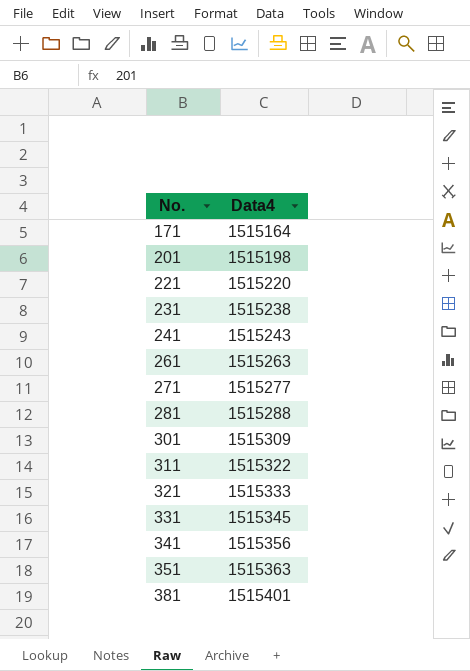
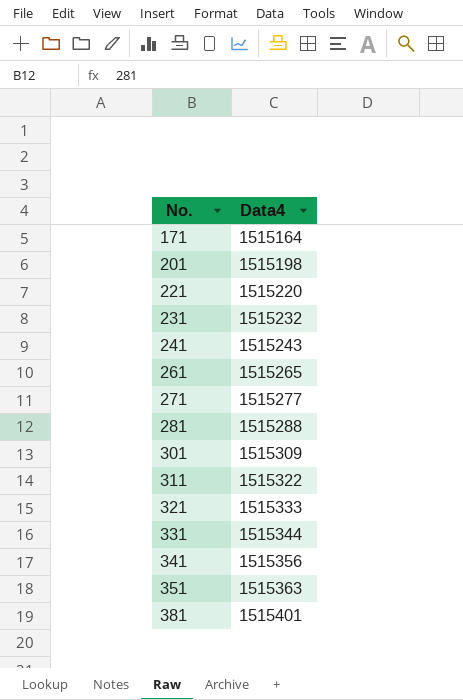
231 | Data4: 1515238 -> 1515232
261 | Data4: 1515263 -> 1515265
331 | Data4: 1515345 -> 1515344

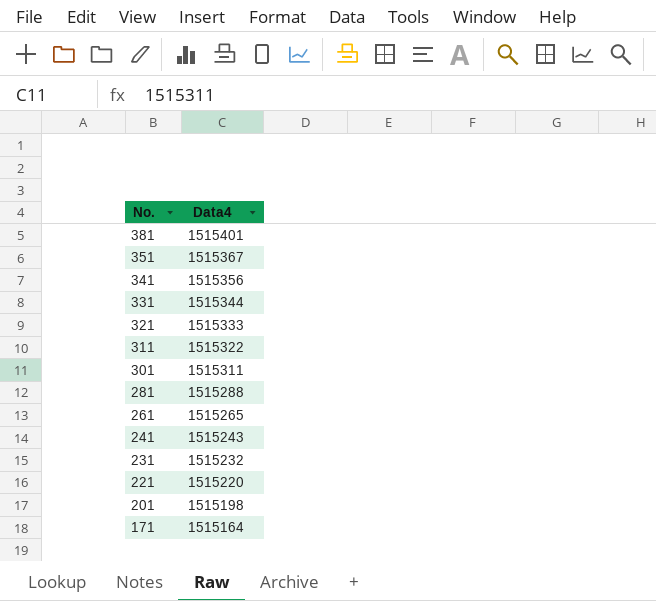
row order: No. ascending -> No. descending
row 271: 1515277 -> none
351 | Data4: 1515363 -> 1515367
301 | Data4: 1515309 -> 1515311

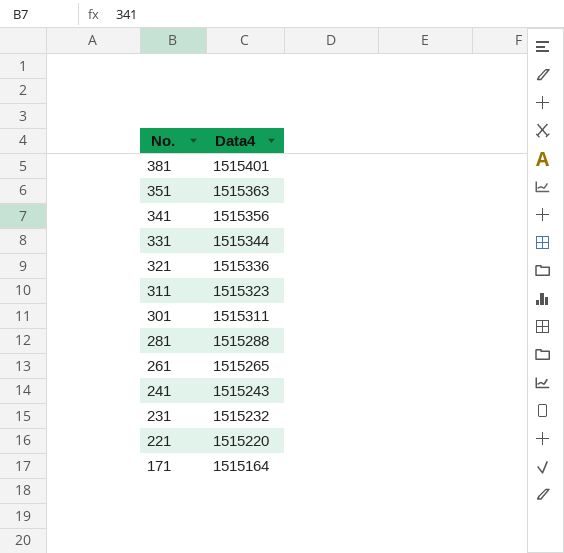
row 201: 1515198 -> none
351 | Data4: 1515367 -> 1515363
321 | Data4: 1515333 -> 1515336
311 | Data4: 1515322 -> 1515323

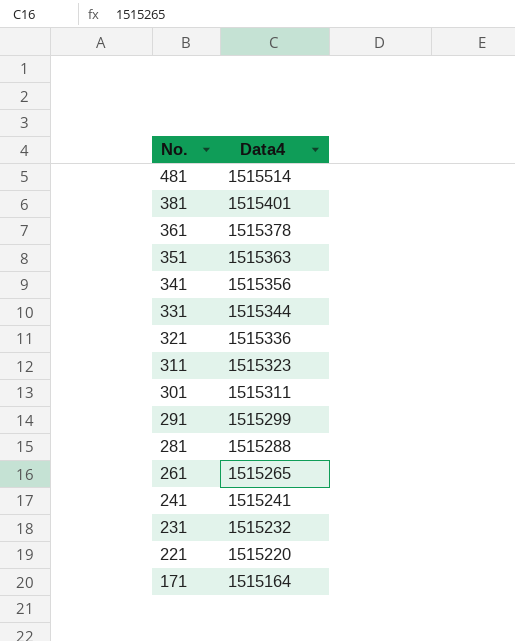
row 481: none -> 1515514
row 361: none -> 1515378
row 291: none -> 1515299
241 | Data4: 1515243 -> 1515241

